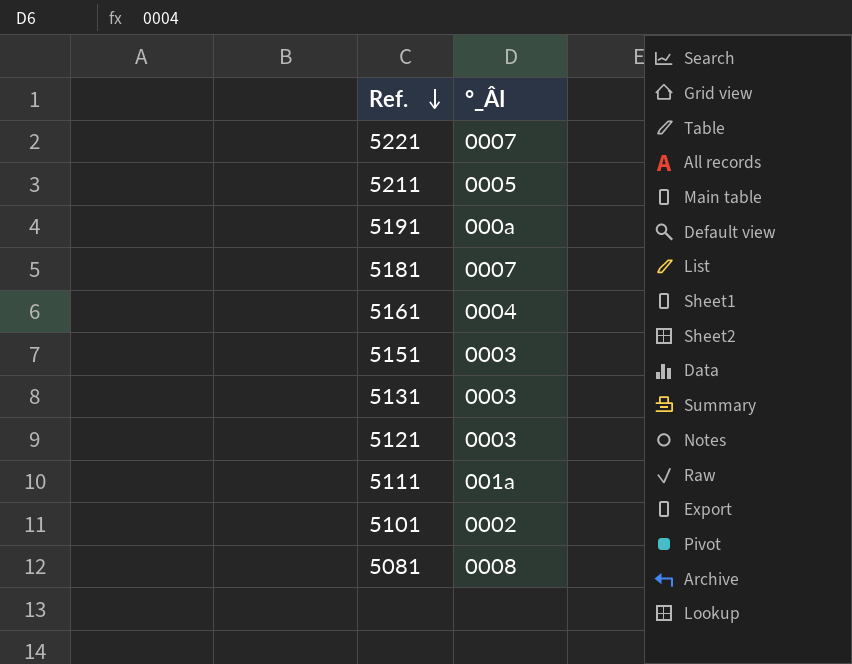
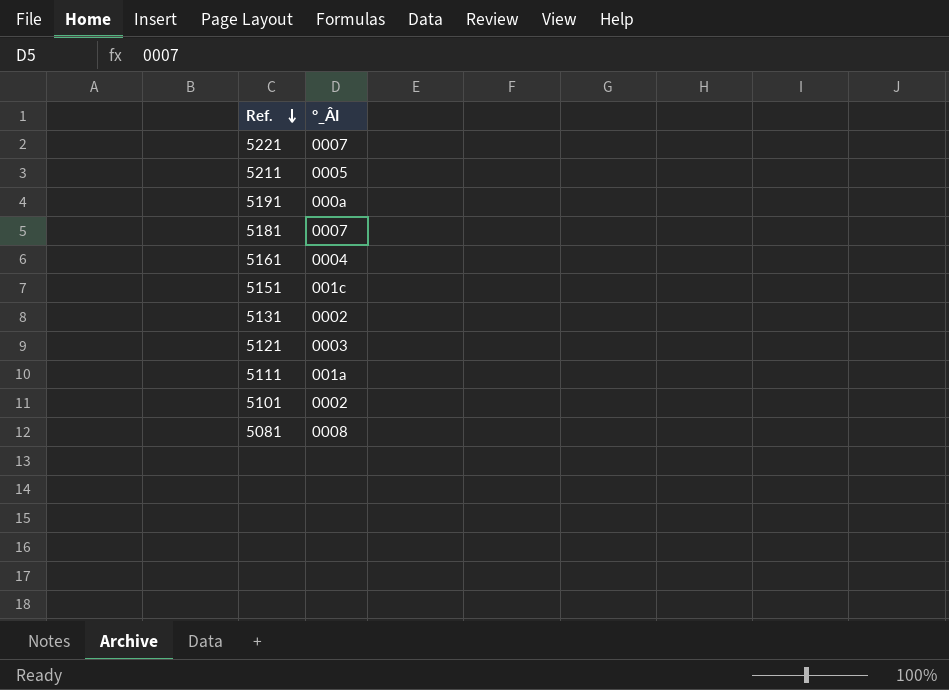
5151 | °_ÂI: 0003 -> 001c
5131 | °_ÂI: 0003 -> 0002

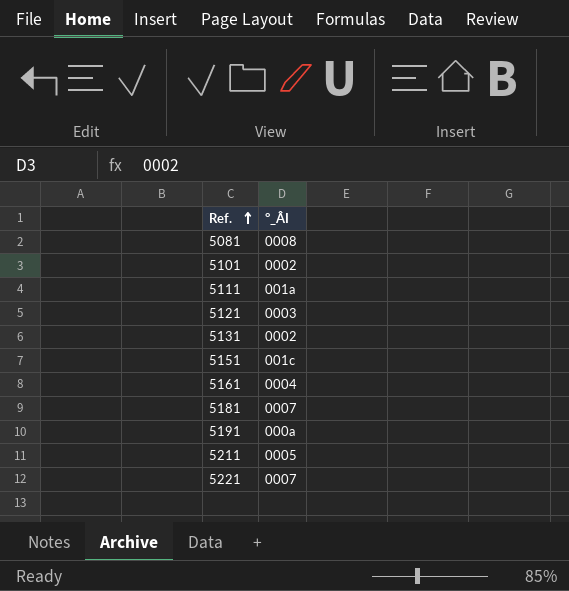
row order: Ref. descending -> Ref. ascending

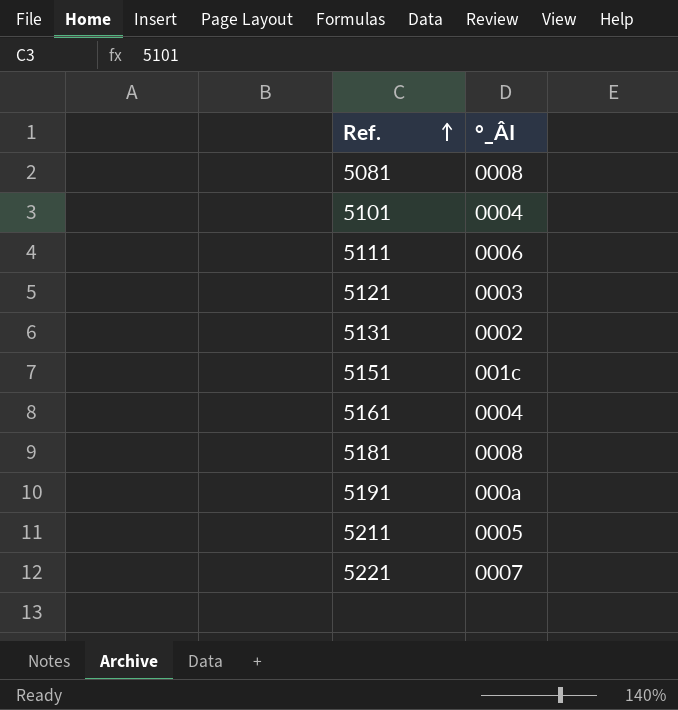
5101 | °_ÂI: 0002 -> 0004
5111 | °_ÂI: 001a -> 0006
5181 | °_ÂI: 0007 -> 0008

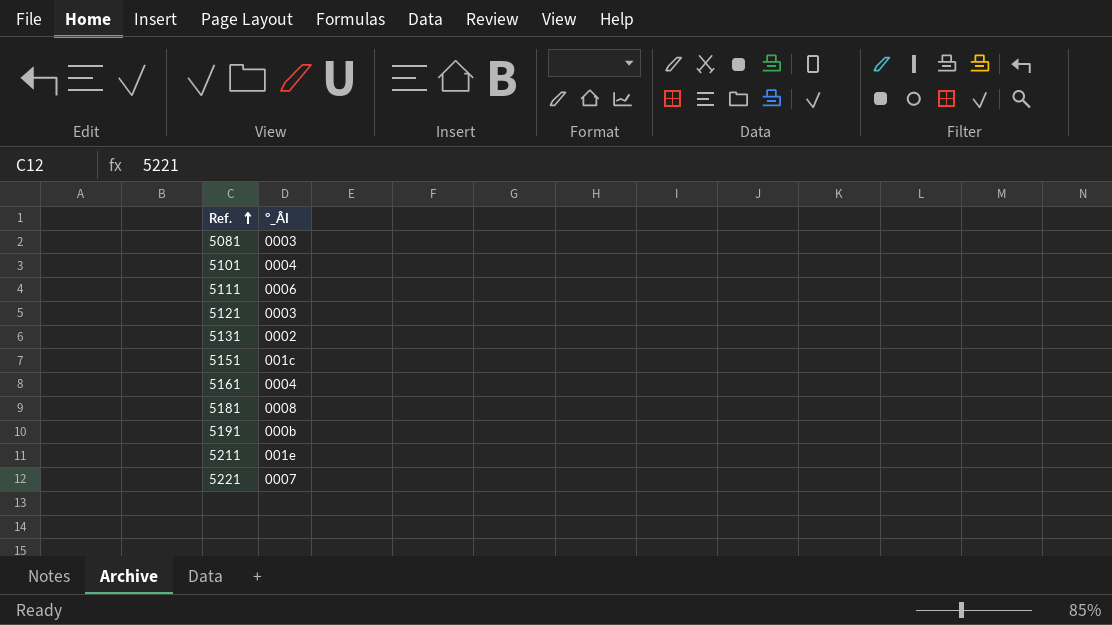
5081 | °_ÂI: 0008 -> 0003
5191 | °_ÂI: 000a -> 000b
5211 | °_ÂI: 0005 -> 001e

